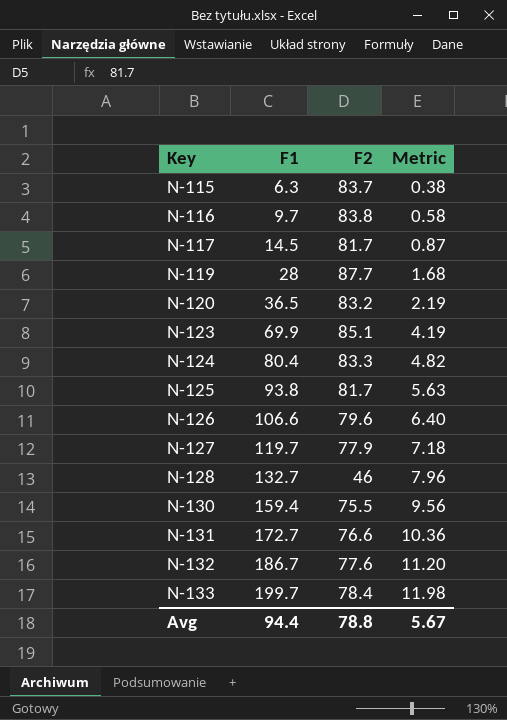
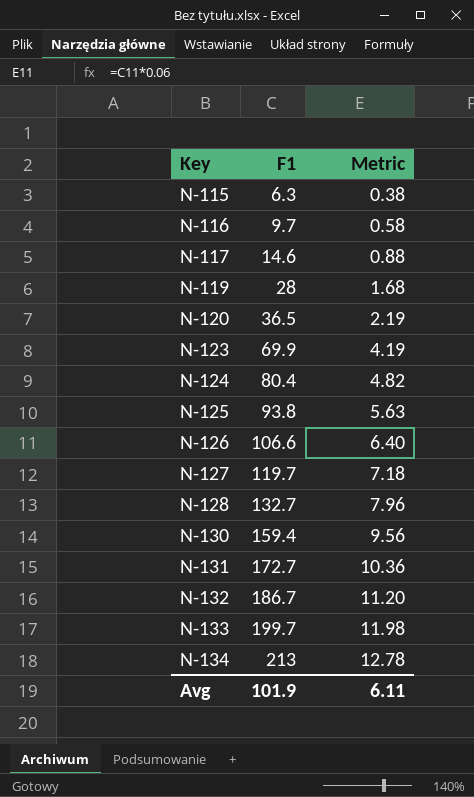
column F2 | position: 3 -> none
N-117 | F1: 14.5 -> 14.6
N-117 | Metric: 0.87 -> 0.88
row N-134: none -> 213 | 12.78
Avg | F1: 94.4 -> 101.9
Avg | Metric: 5.67 -> 6.11

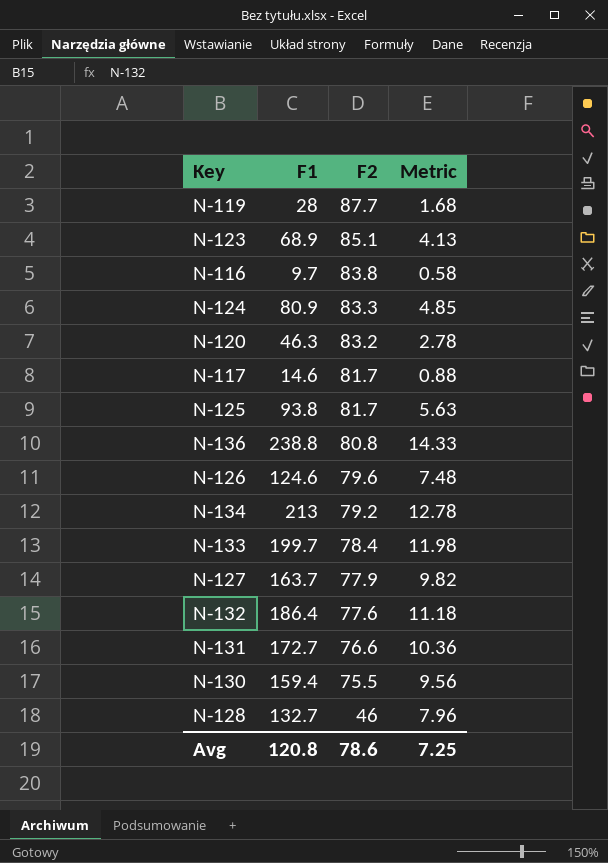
row order: Key ascending -> F2 descending
column F2 | position: none -> 3
row N-115: 6.3 | 0.38 -> none
N-123 | F1: 69.9 -> 68.9
N-123 | Metric: 4.19 -> 4.13
N-124 | F1: 80.4 -> 80.9
N-124 | Metric: 4.82 -> 4.85
N-120 | F1: 36.5 -> 46.3
N-120 | Metric: 2.19 -> 2.78
row N-136: none -> 238.8 | 80.8 | 14.33
N-126 | F1: 106.6 -> 124.6
N-126 | Metric: 6.40 -> 7.48
N-127 | F1: 119.7 -> 163.7
N-127 | Metric: 7.18 -> 9.82
N-132 | F1: 186.7 -> 186.4
N-132 | Metric: 11.20 -> 11.18
Avg | F1: 101.9 -> 120.8
Avg | Metric: 6.11 -> 7.25

